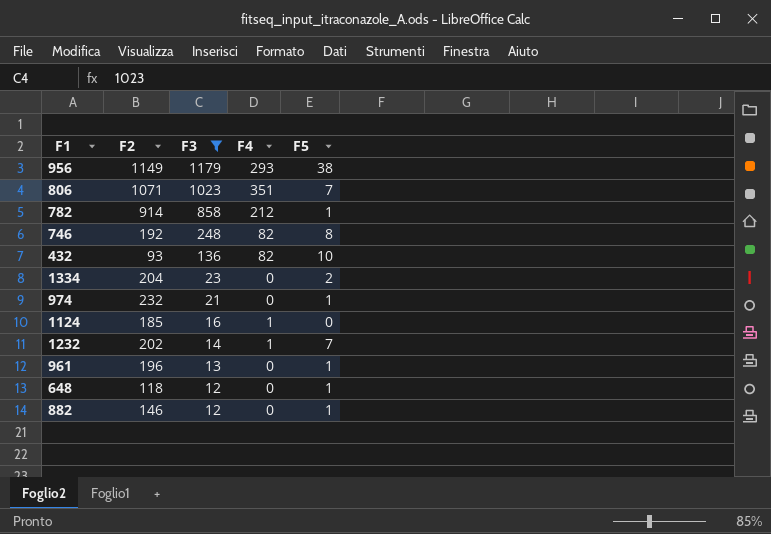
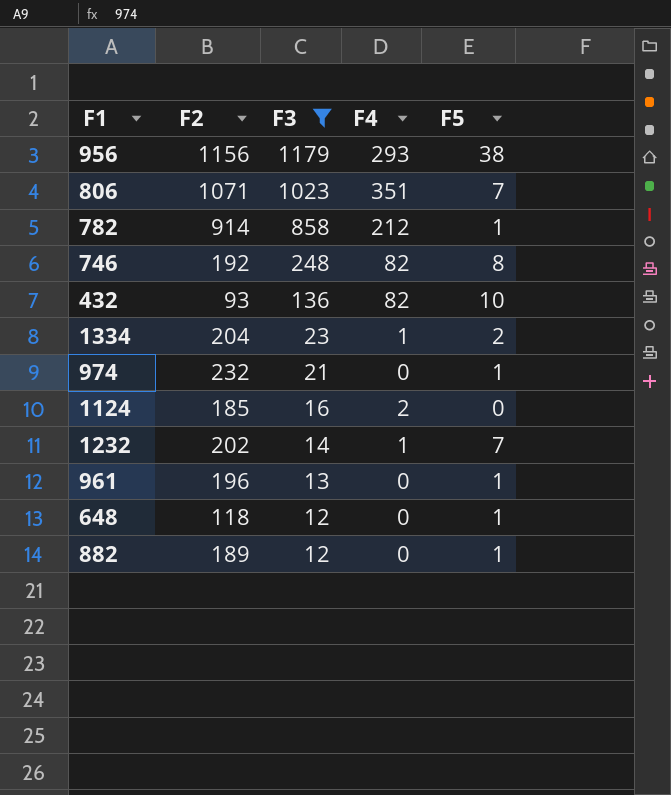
956 | F2: 1149 -> 1156
1334 | F4: 0 -> 1
1124 | F4: 1 -> 2
882 | F2: 146 -> 189

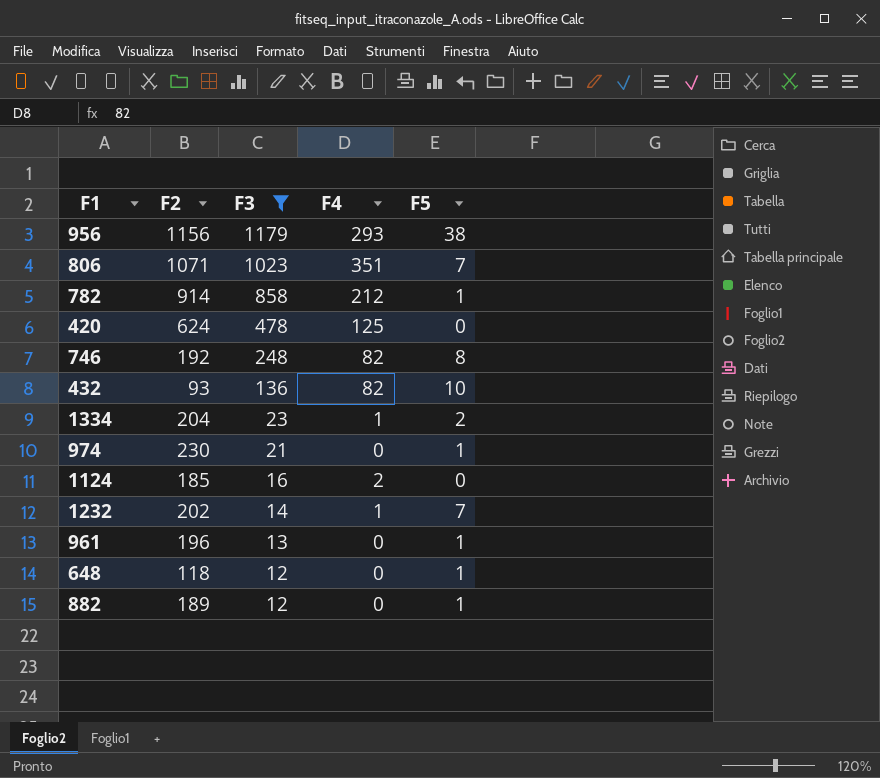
row 420: none -> 624 | 478 | 125 | 0
974 | F2: 232 -> 230

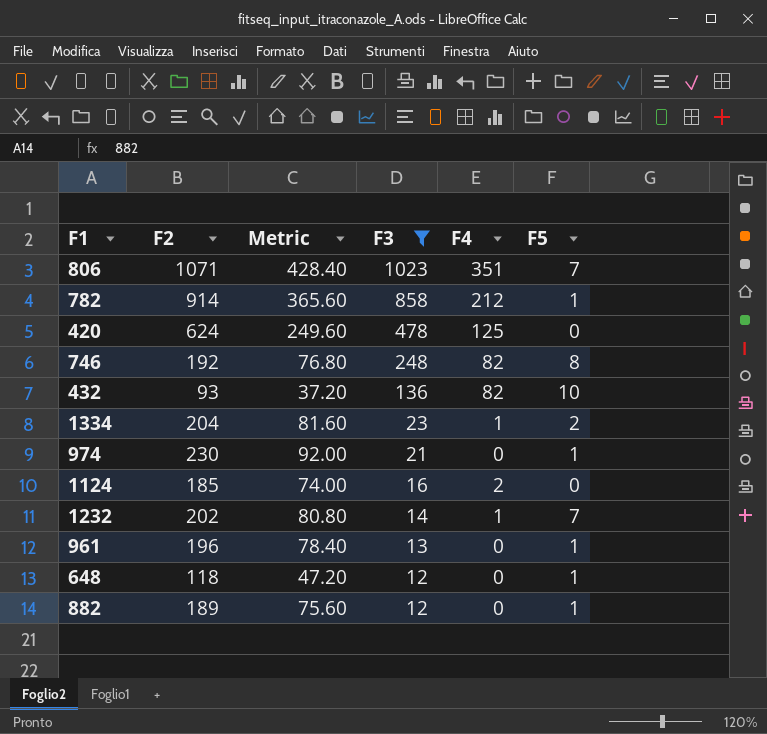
column Metric | formula: none -> [F2] * 0.4
row 956: 1156 | 1179 | 293 | 38 -> none

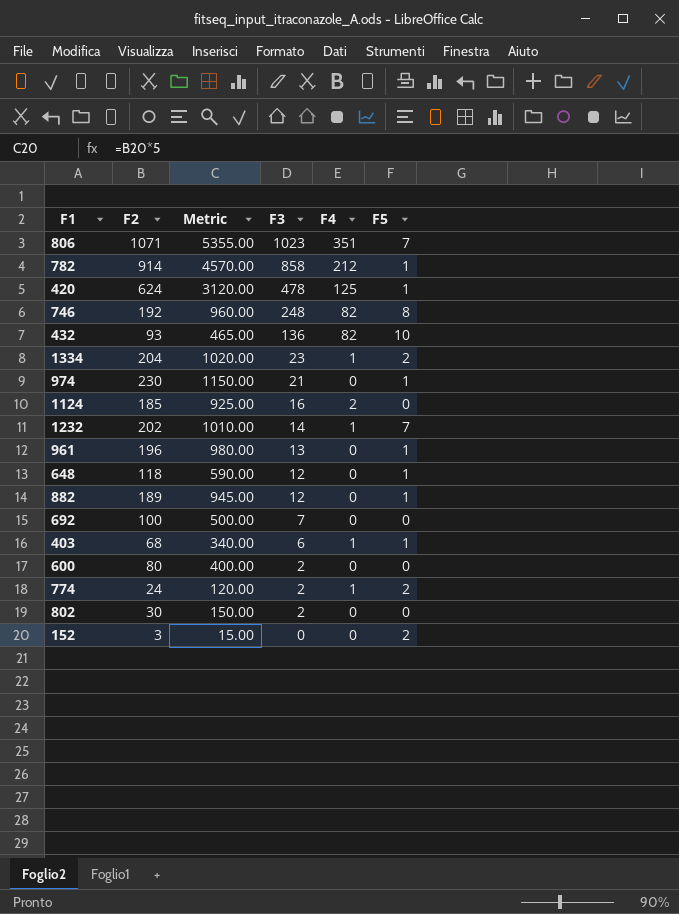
filter: F3 >= 12 -> none
column Metric | formula: [F2] * 0.4 -> [F2] * 5
420 | F5: 0 -> 1

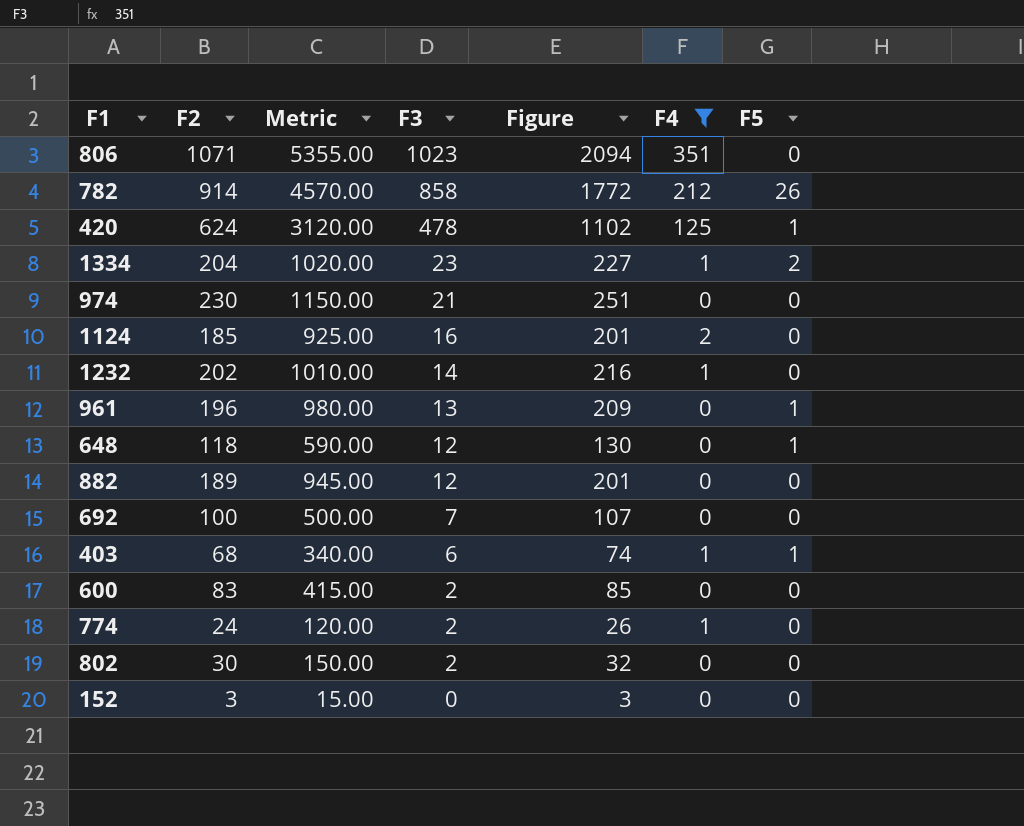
filter: none -> F4 != 82
column Figure | formula: none -> [F2] + [F3]
806 | F5: 7 -> 0
782 | F5: 1 -> 26
974 | F5: 1 -> 0
1232 | F5: 7 -> 0
882 | F5: 1 -> 0
600 | F2: 80 -> 83
600 | Metric: 400.00 -> 415.00
774 | F5: 2 -> 0
152 | F5: 2 -> 0

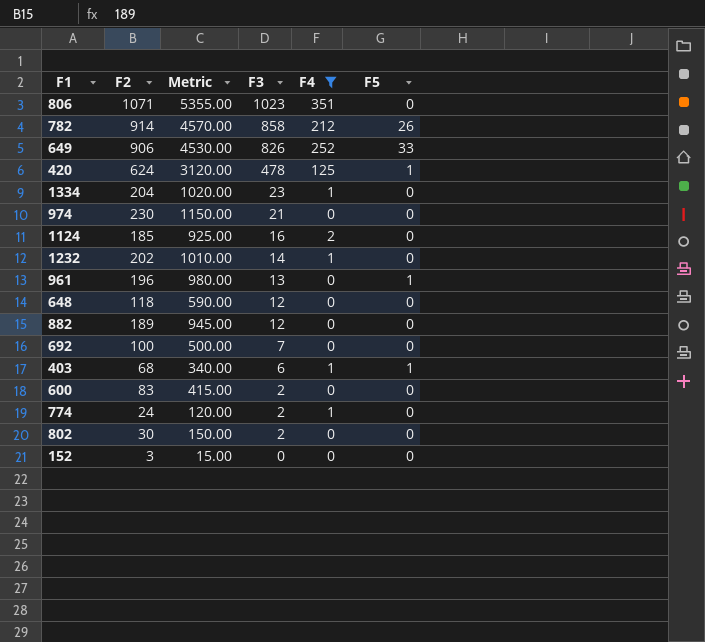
column Figure | formula: [F2] + [F3] -> none
row 649: none -> 906 | 4530.00 | 826 | 252 | 33
1334 | F5: 2 -> 0
648 | F5: 1 -> 0

